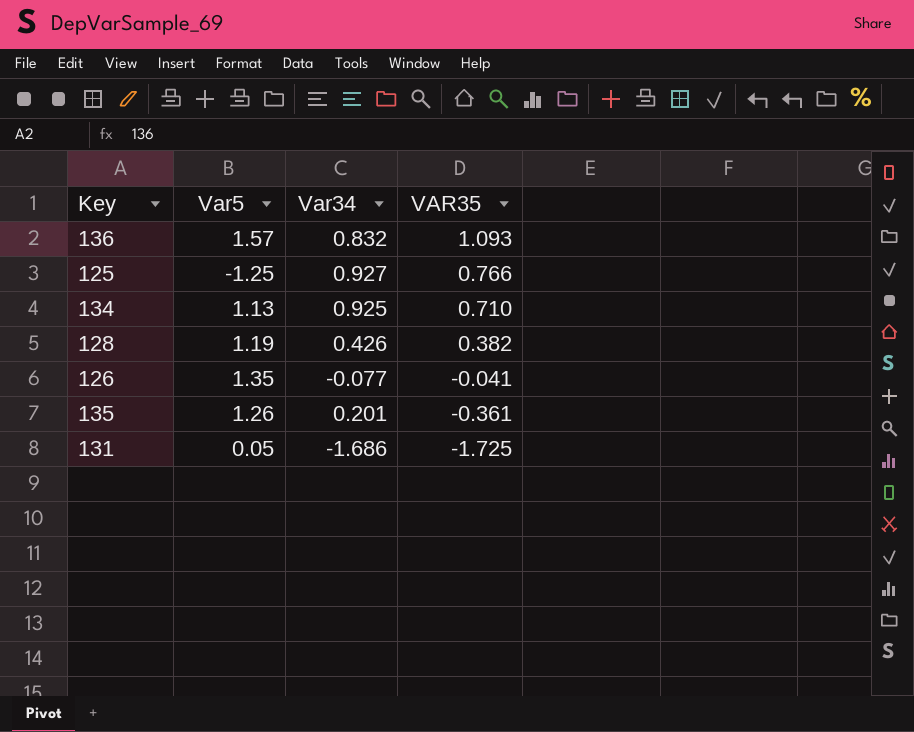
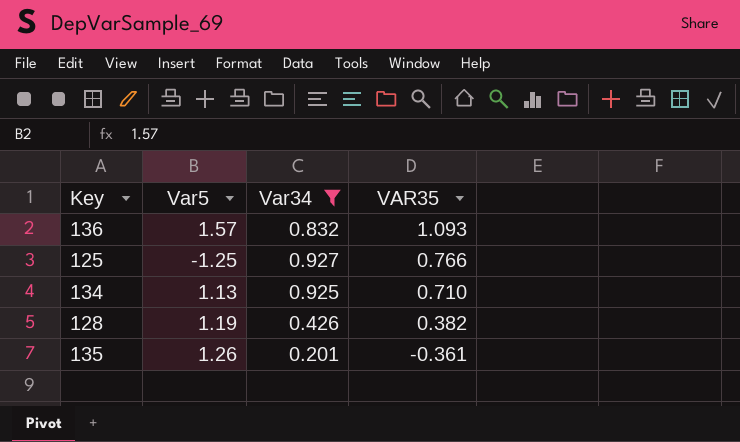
filter: none -> Var34 >= 0.201

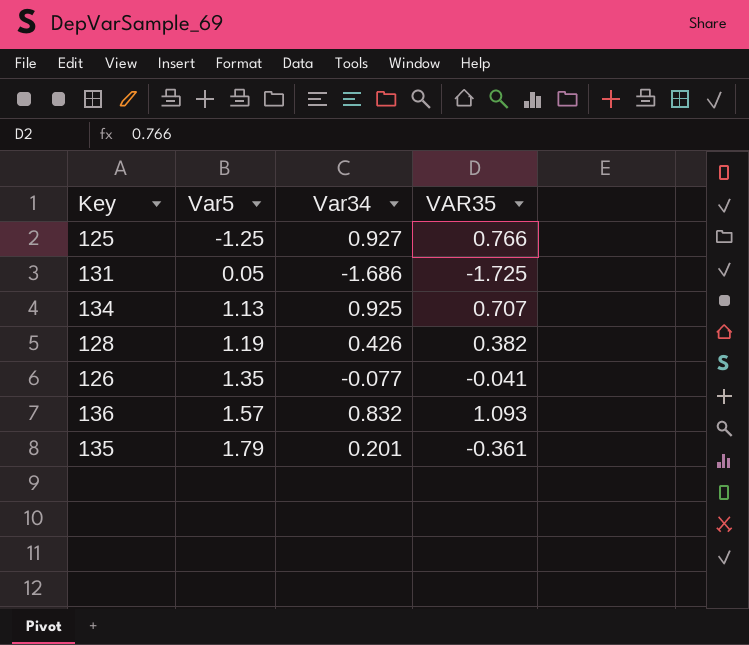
filter: Var34 >= 0.201 -> none
row order: VAR35 descending -> Var5 ascending
134 | VAR35: 0.710 -> 0.707
135 | Var5: 1.26 -> 1.79

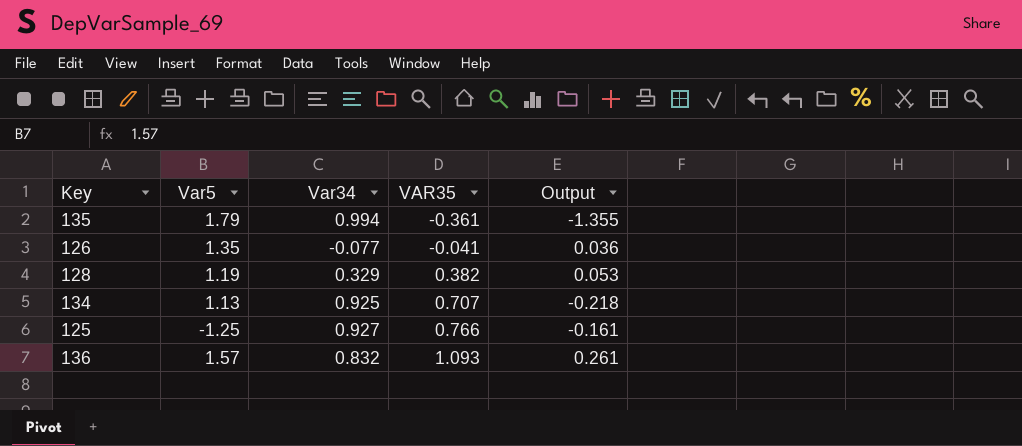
row order: Var5 ascending -> VAR35 ascending
column Output | formula: none -> [VAR35] - [Var34]
row 131: 0.05 | -1.686 | -1.725 -> none
135 | Var34: 0.201 -> 0.994
128 | Var34: 0.426 -> 0.329

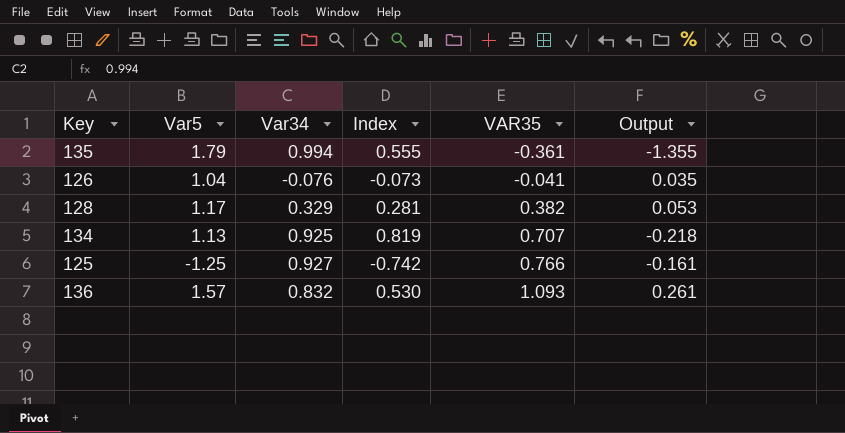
column Index | formula: none -> [Var34] / [Var5]
126 | Var5: 1.35 -> 1.04
126 | Var34: -0.077 -> -0.076
126 | Output: 0.036 -> 0.035
128 | Var5: 1.19 -> 1.17

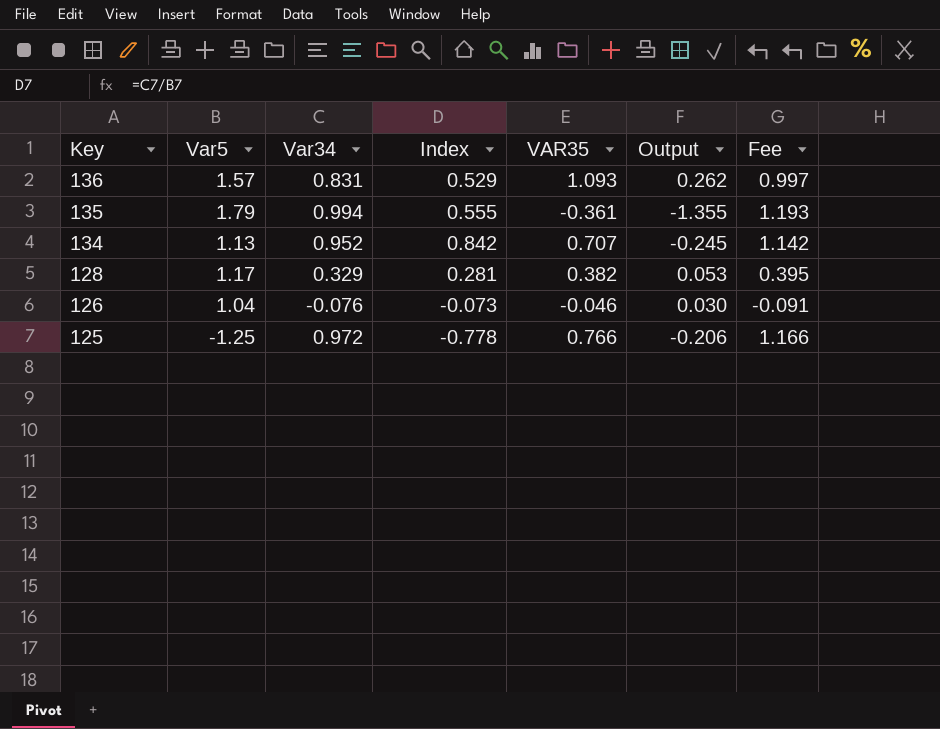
row order: VAR35 ascending -> Key descending
column Fee | formula: none -> [Var34] * 1.2
136 | Var34: 0.832 -> 0.831
136 | Index: 0.530 -> 0.529
136 | Output: 0.261 -> 0.262
134 | Var34: 0.925 -> 0.952
134 | Index: 0.819 -> 0.842
134 | Output: -0.218 -> -0.245
126 | VAR35: -0.041 -> -0.046
126 | Output: 0.035 -> 0.030
125 | Var34: 0.927 -> 0.972
125 | Index: -0.742 -> -0.778
125 | Output: -0.161 -> -0.206

